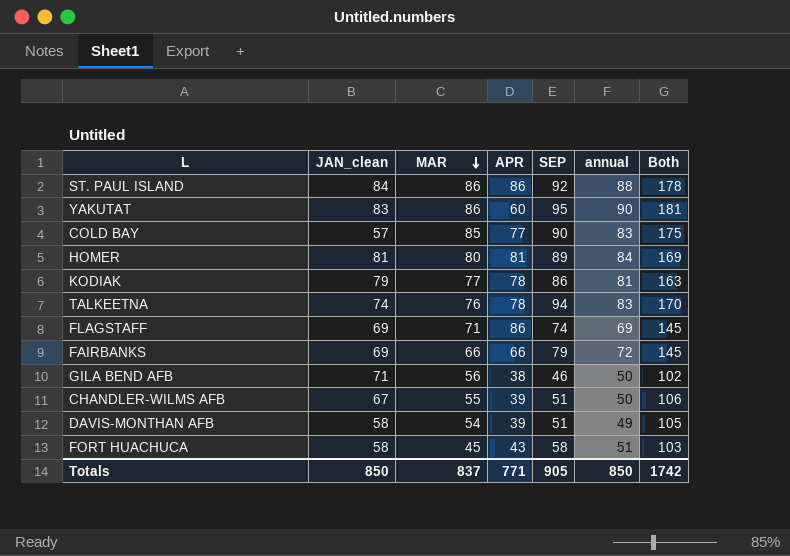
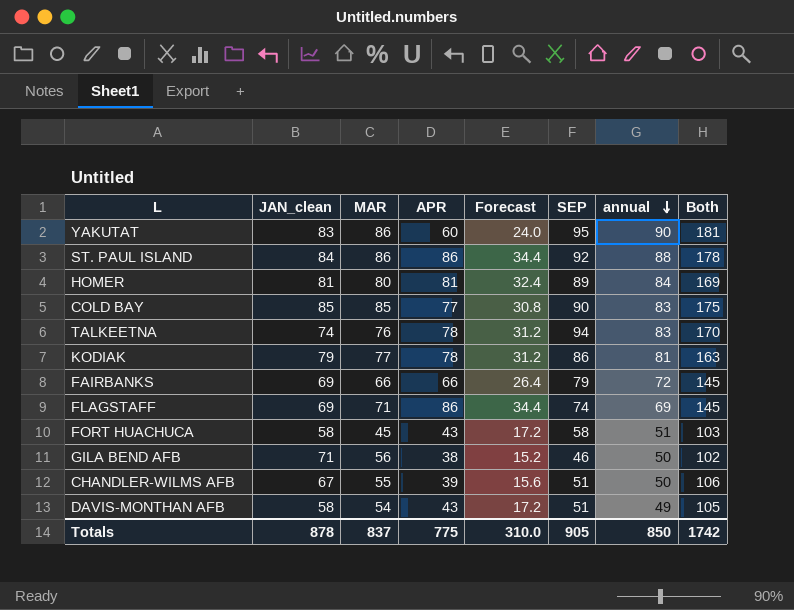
row order: MAR descending -> annual descending
column Forecast | formula: none -> [APR] * 0.4
COLD BAY | JAN_clean: 57 -> 85
DAVIS-MONTHAN AFB | APR: 39 -> 43
Totals | JAN_clean: 850 -> 878
Totals | APR: 771 -> 775

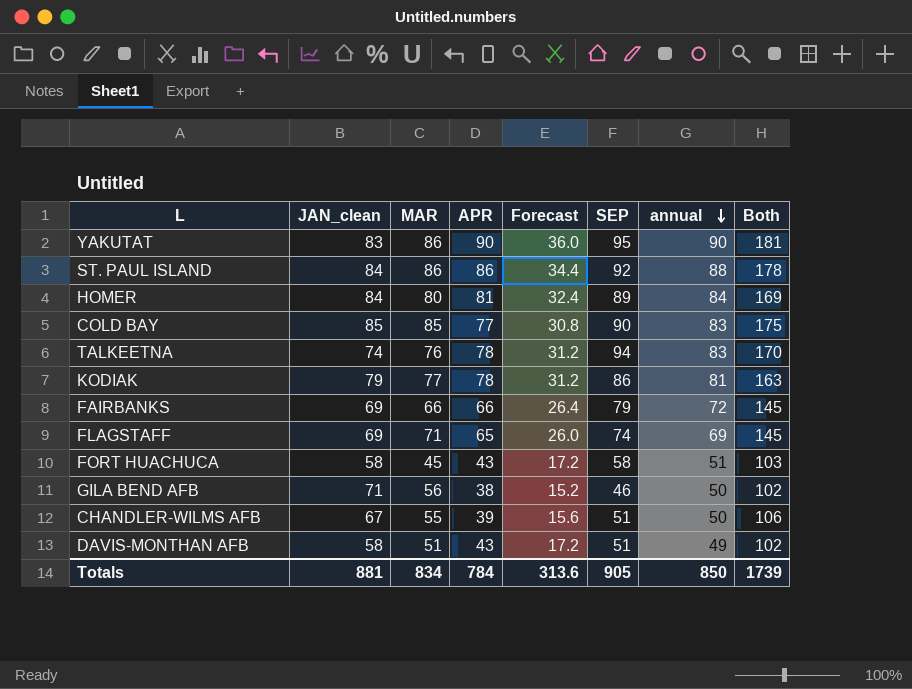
YAKUTAT | APR: 60 -> 90
YAKUTAT | Forecast: 24.0 -> 36.0
HOMER | JAN_clean: 81 -> 84
FLAGSTAFF | APR: 86 -> 65
FLAGSTAFF | Forecast: 34.4 -> 26.0
DAVIS-MONTHAN AFB | MAR: 54 -> 51
DAVIS-MONTHAN AFB | Both: 105 -> 102
Totals | JAN_clean: 878 -> 881
Totals | MAR: 837 -> 834
Totals | APR: 775 -> 784
Totals | Forecast: 310.0 -> 313.6
Totals | Both: 1742 -> 1739

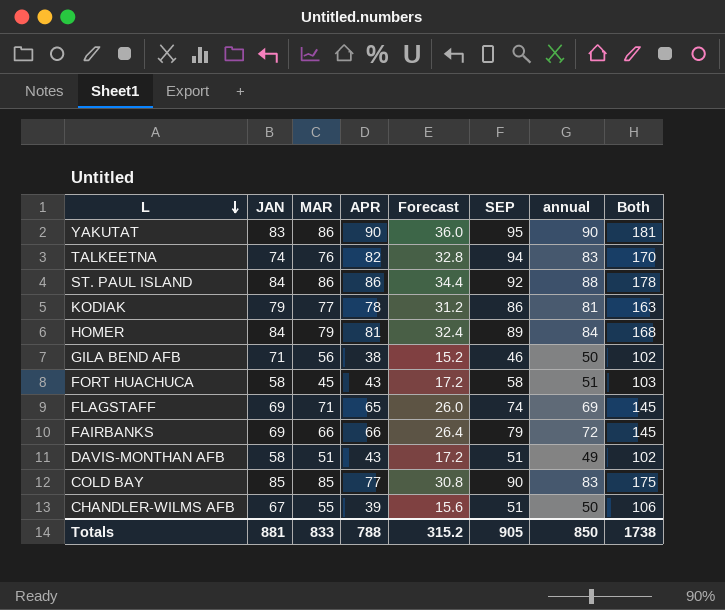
row order: annual descending -> L descending
column name: JAN_clean -> JAN
TALKEETNA | APR: 78 -> 82
TALKEETNA | Forecast: 31.2 -> 32.8
HOMER | MAR: 80 -> 79
HOMER | Both: 169 -> 168
Totals | MAR: 834 -> 833
Totals | APR: 784 -> 788
Totals | Forecast: 313.6 -> 315.2
Totals | Both: 1739 -> 1738

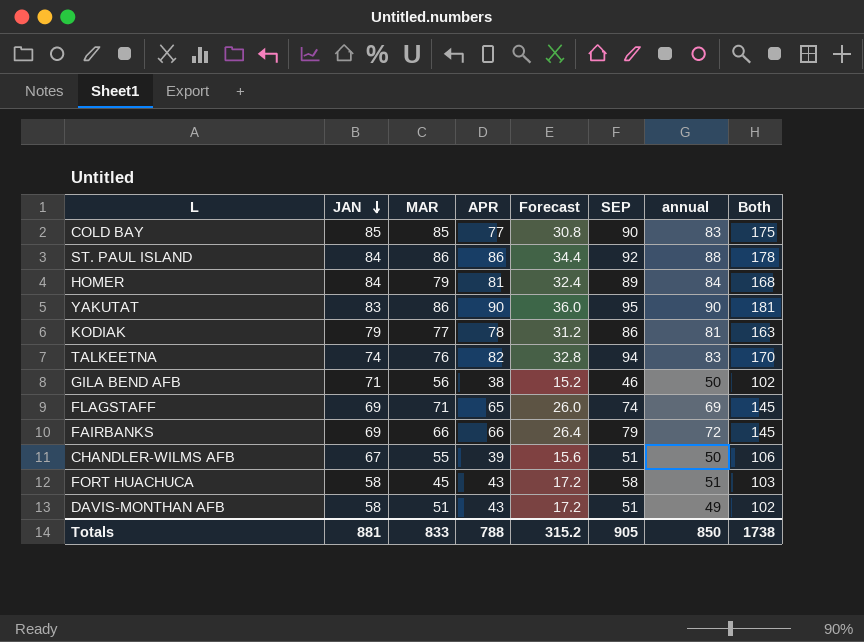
row order: L descending -> JAN descending

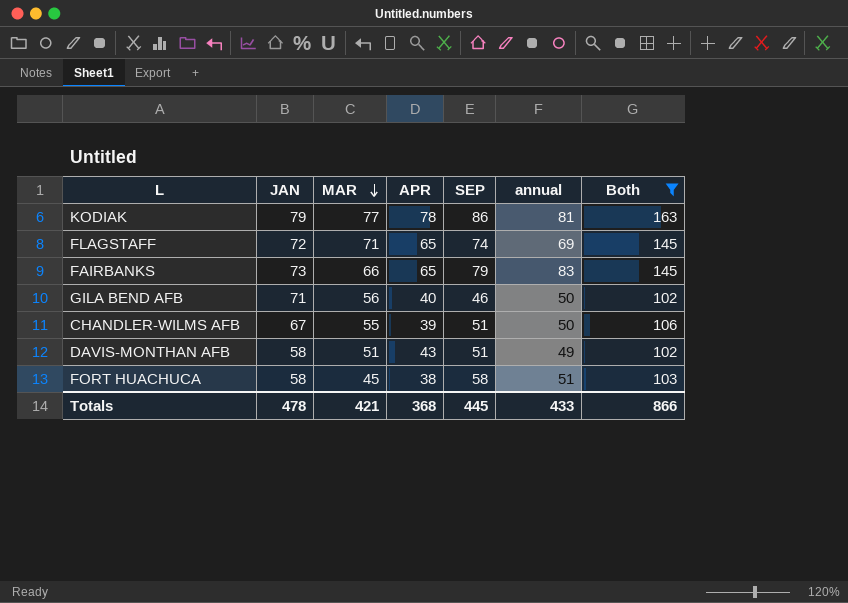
filter: none -> Both <= 163
row order: JAN descending -> MAR descending
column Forecast | formula: [APR] * 0.4 -> none
FLAGSTAFF | JAN: 69 -> 72
FAIRBANKS | JAN: 69 -> 73
FAIRBANKS | APR: 66 -> 65
FAIRBANKS | annual: 72 -> 83
GILA BEND AFB | APR: 38 -> 40
FORT HUACHUCA | APR: 43 -> 38
Totals | JAN: 881 -> 478
Totals | MAR: 833 -> 421
Totals | APR: 788 -> 368
Totals | SEP: 905 -> 445
Totals | annual: 850 -> 433
Totals | Both: 1738 -> 866

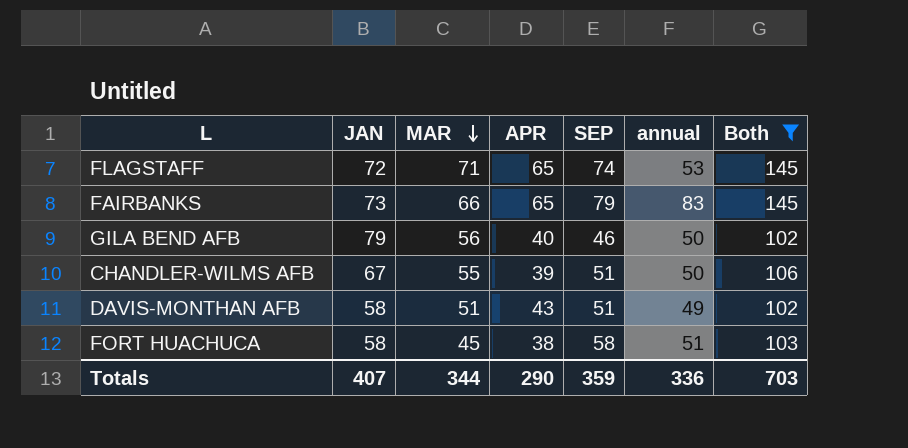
row KODIAK: 79 | 77 | 78 | 86 | 81 | 163 -> none
FLAGSTAFF | annual: 69 -> 53
GILA BEND AFB | JAN: 71 -> 79
Totals | JAN: 478 -> 407
Totals | MAR: 421 -> 344
Totals | APR: 368 -> 290
Totals | SEP: 445 -> 359
Totals | annual: 433 -> 336
Totals | Both: 866 -> 703

